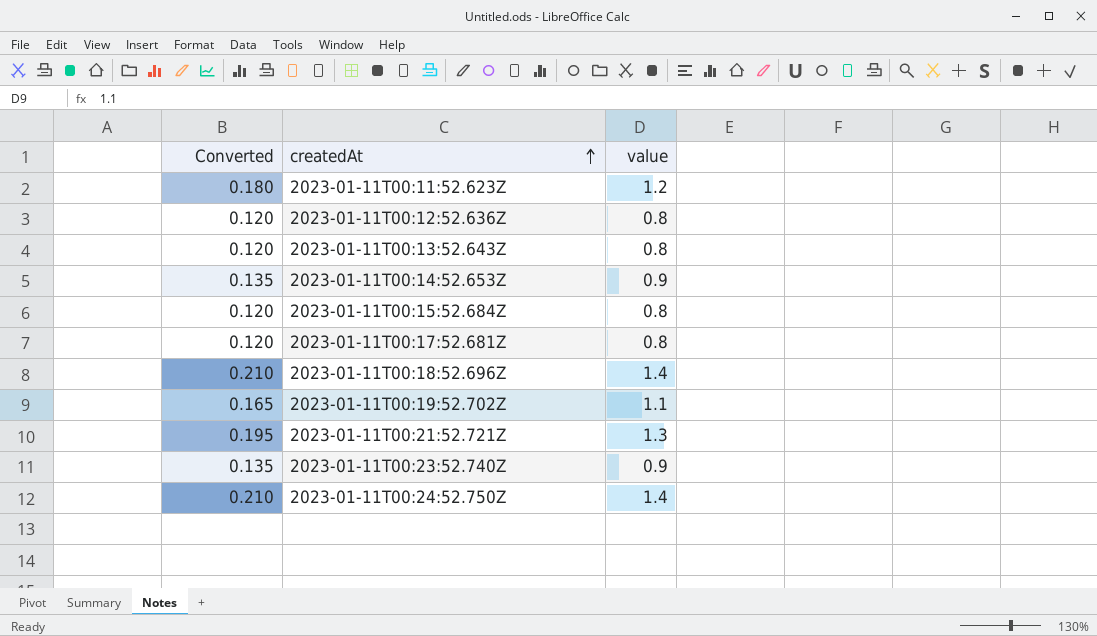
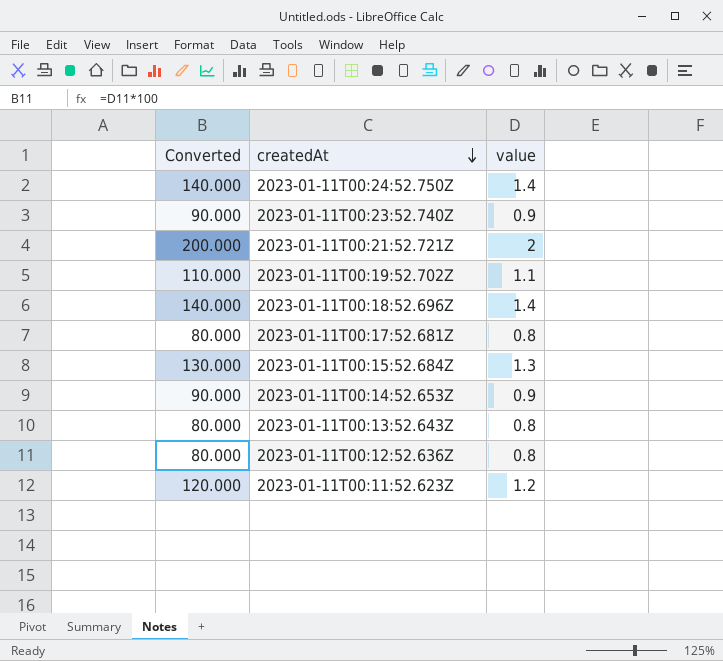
row order: createdAt ascending -> createdAt descending
column Converted | formula: [value] * 0.15 -> [value] * 100
2023-01-11T00:21:52.721Z | value: 1.3 -> 2
2023-01-11T00:15:52.684Z | value: 0.8 -> 1.3

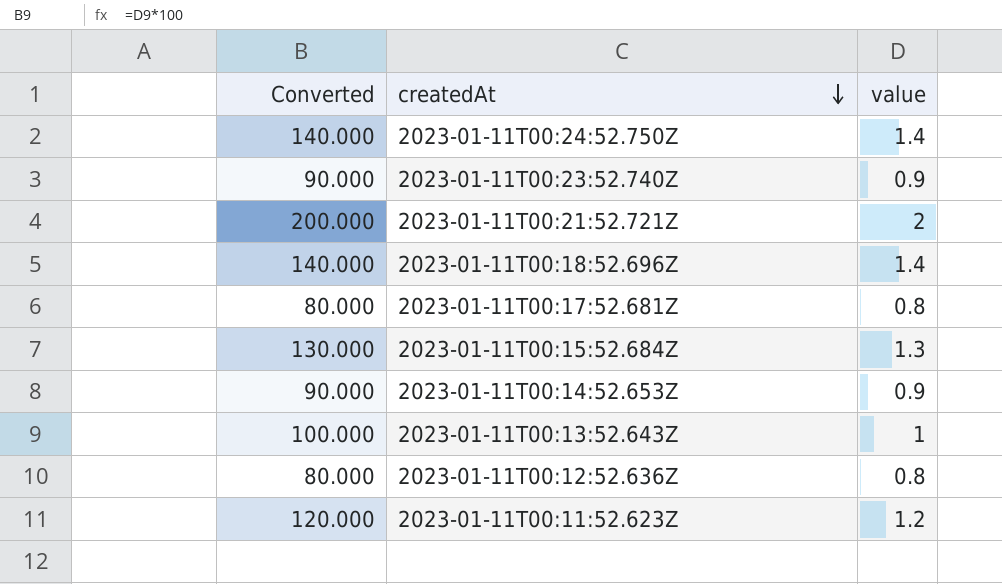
row 2023-01-11T00:19:52.702Z: 110.000 | 1.1 -> none
2023-01-11T00:13:52.643Z | Converted: 80.000 -> 100.000
2023-01-11T00:13:52.643Z | value: 0.8 -> 1

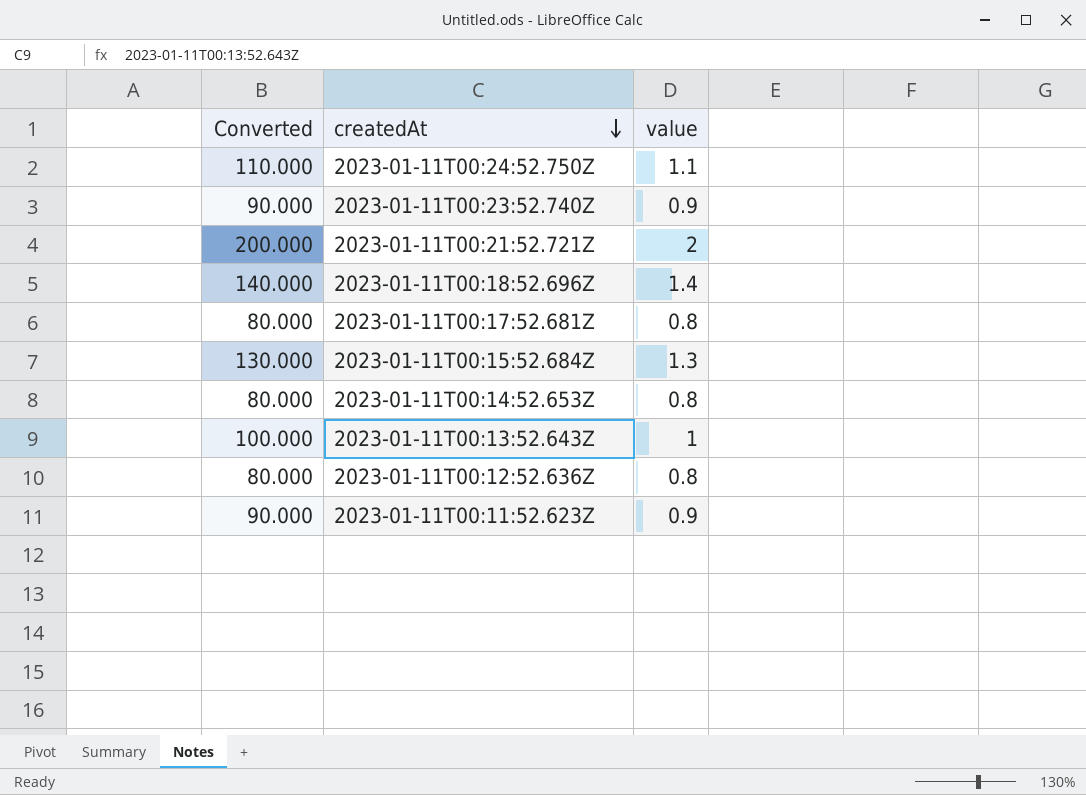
2023-01-11T00:24:52.750Z | Converted: 140.000 -> 110.000
2023-01-11T00:24:52.750Z | value: 1.4 -> 1.1
2023-01-11T00:14:52.653Z | Converted: 90.000 -> 80.000
2023-01-11T00:14:52.653Z | value: 0.9 -> 0.8
2023-01-11T00:11:52.623Z | Converted: 120.000 -> 90.000
2023-01-11T00:11:52.623Z | value: 1.2 -> 0.9

